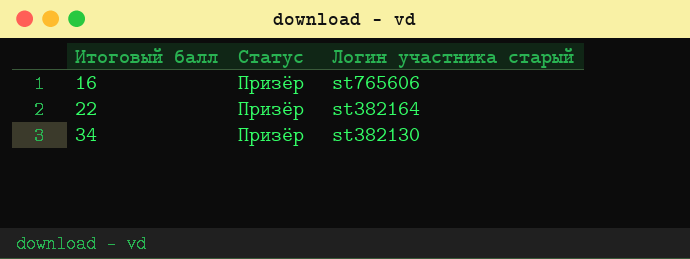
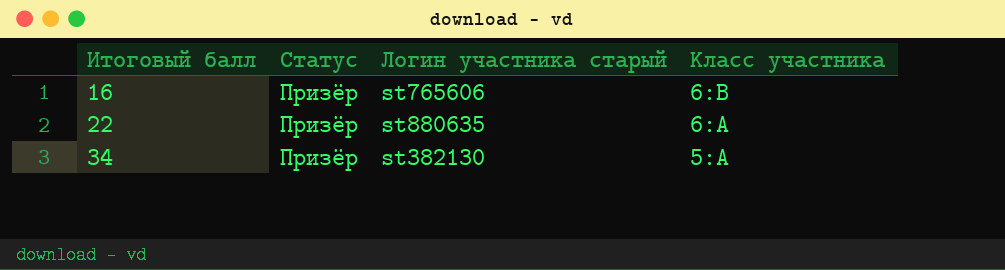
column Класс участника | position: none -> 4
22 | Логин участника старый: st382164 -> st880635

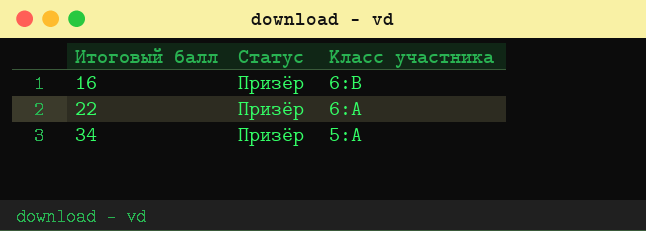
column Логин участника старый | position: 3 -> none

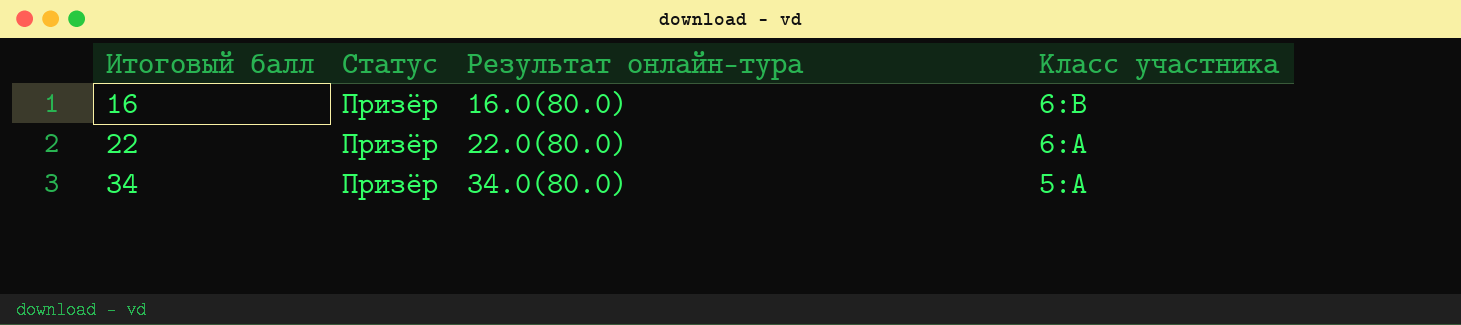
column Результат онлайн-тура | position: none -> 3

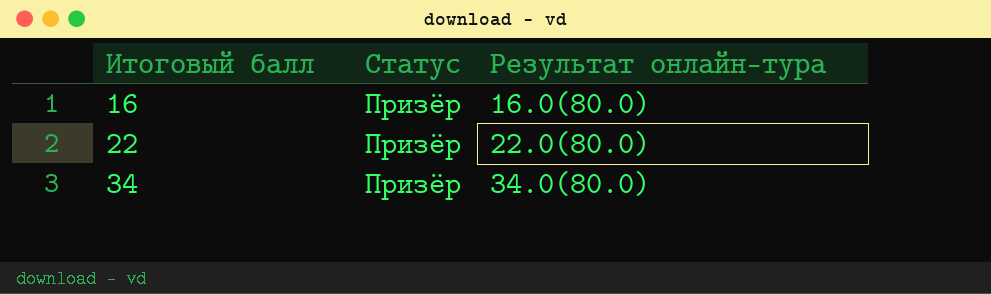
column Класс участника | position: 4 -> none

